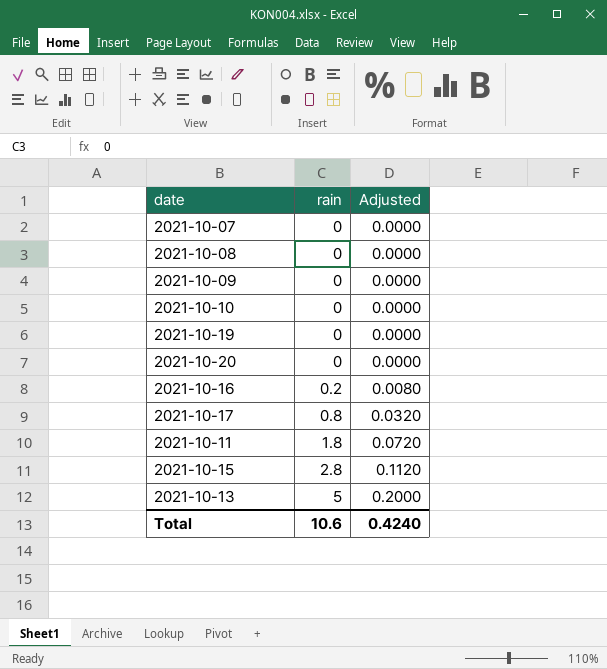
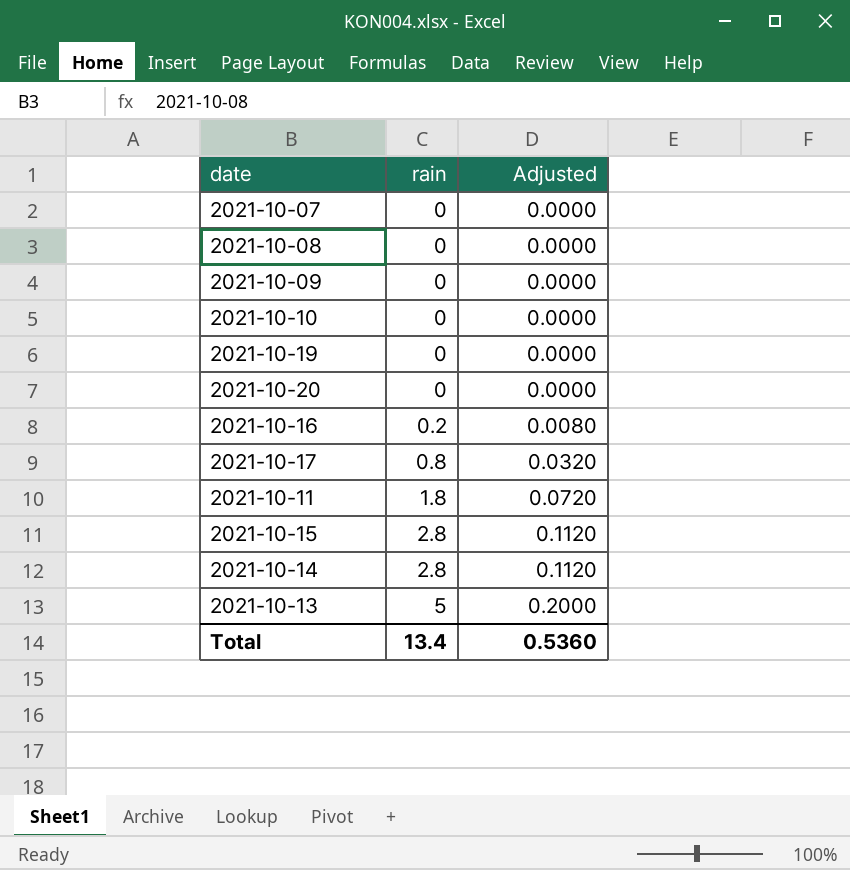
row 2021-10-14: none -> 2.8 | 0.1120
Total | rain: 10.6 -> 13.4
Total | Adjusted: 0.4240 -> 0.5360

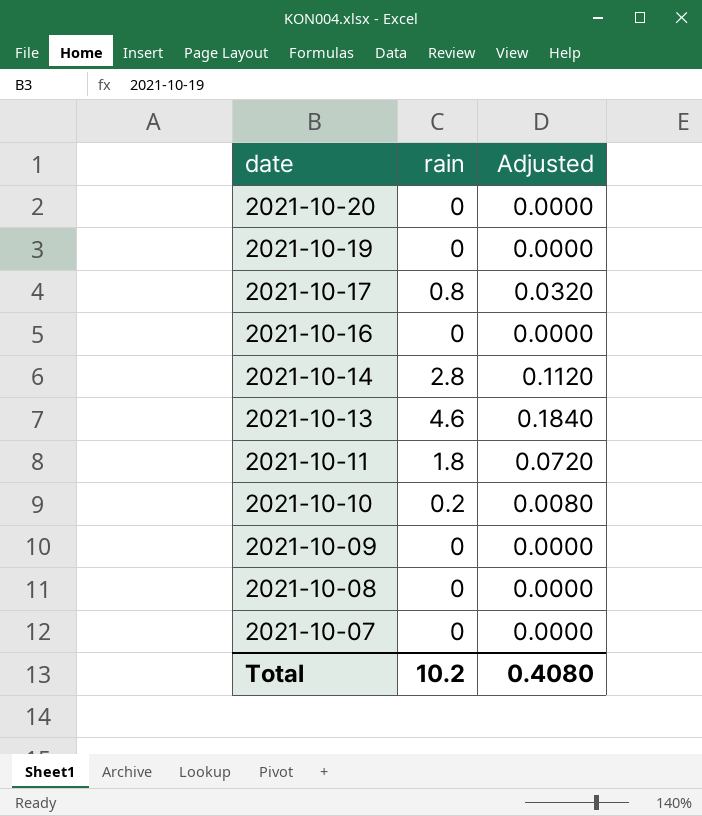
row order: rain ascending -> date descending
row 2021-10-15: 2.8 | 0.1120 -> none
2021-10-16 | rain: 0.2 -> 0
2021-10-16 | Adjusted: 0.0080 -> 0.0000
2021-10-13 | rain: 5 -> 4.6
2021-10-13 | Adjusted: 0.2000 -> 0.1840
2021-10-10 | rain: 0 -> 0.2
2021-10-10 | Adjusted: 0.0000 -> 0.0080
Total | rain: 13.4 -> 10.2
Total | Adjusted: 0.5360 -> 0.4080

